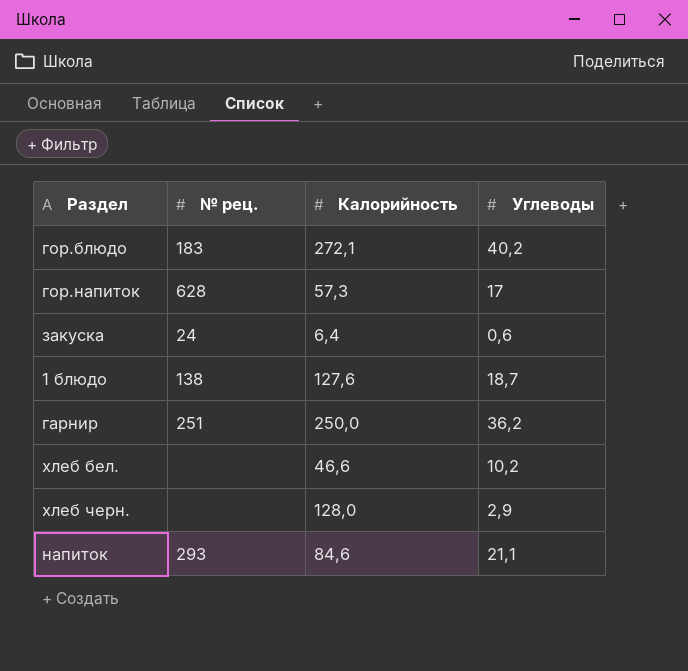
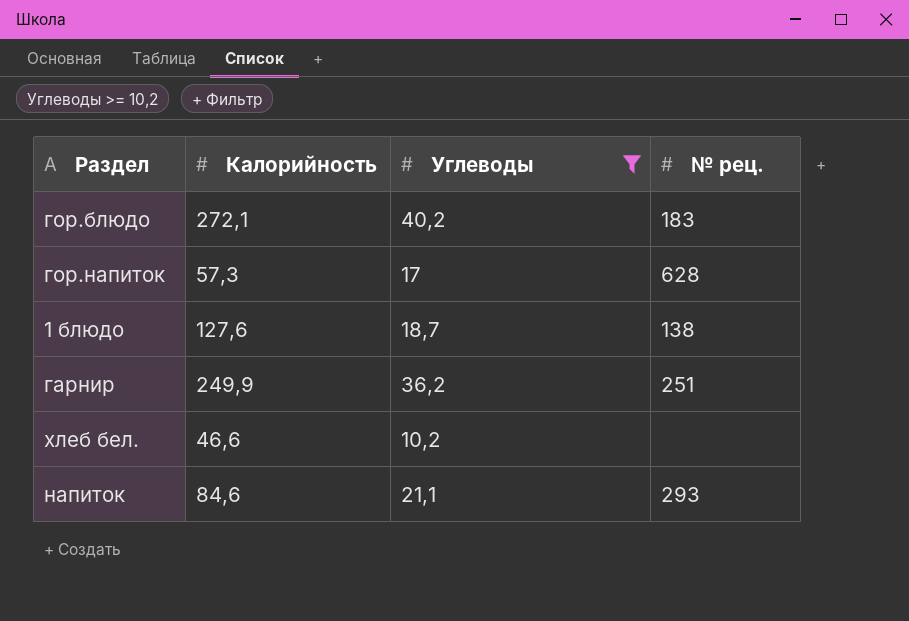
filter: none -> Углеводы >= 10,2
column № рец. | position: 2 -> 4
гарнир | Калорийность: 250,0 -> 249,9

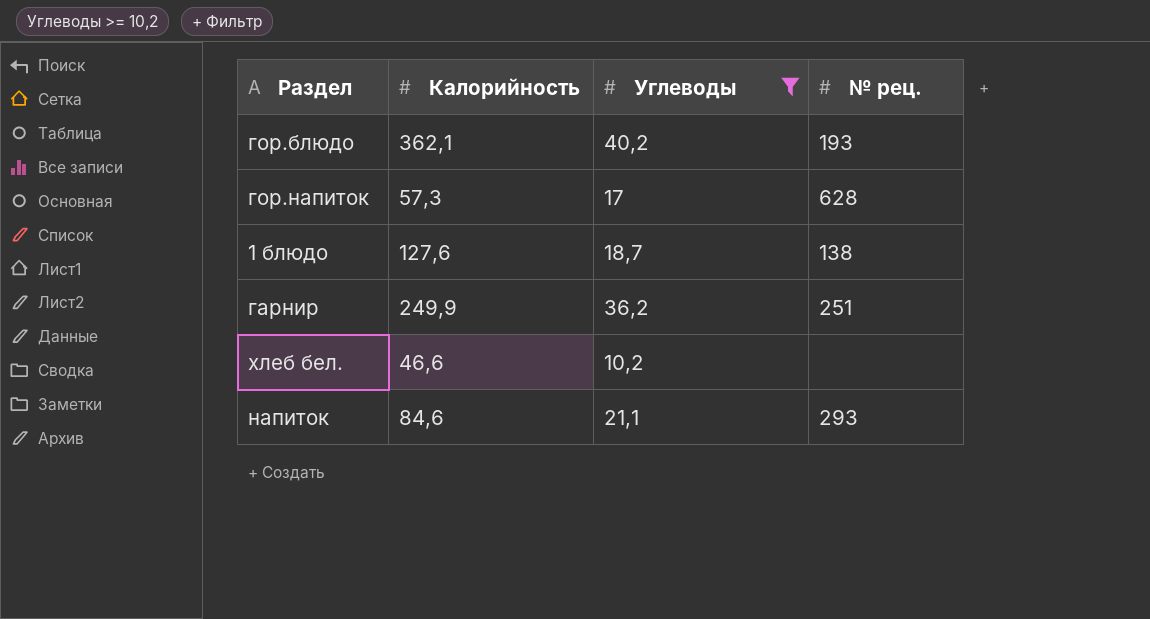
гор.блюдо | Калорийность: 272,1 -> 362,1
гор.блюдо | № рец.: 183 -> 193

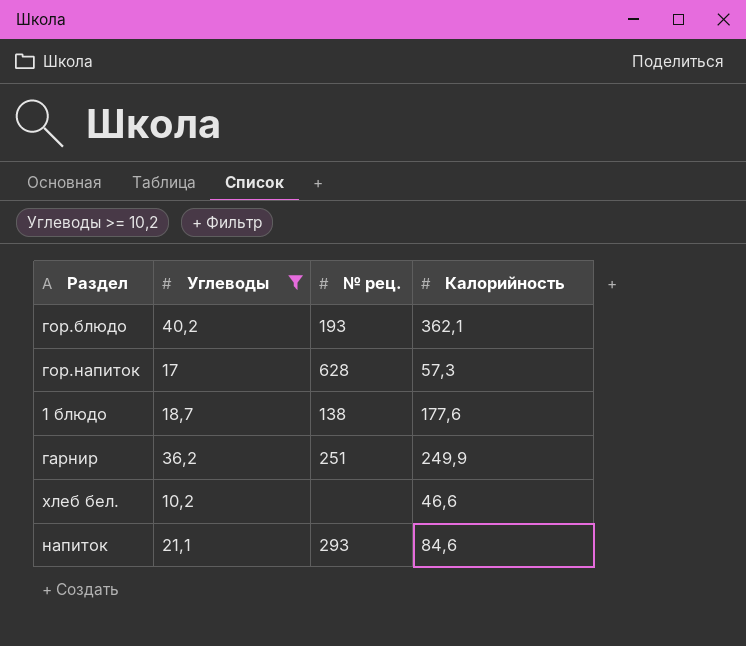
column Калорийность | position: 2 -> 4
1 блюдо | Калорийность: 127,6 -> 177,6

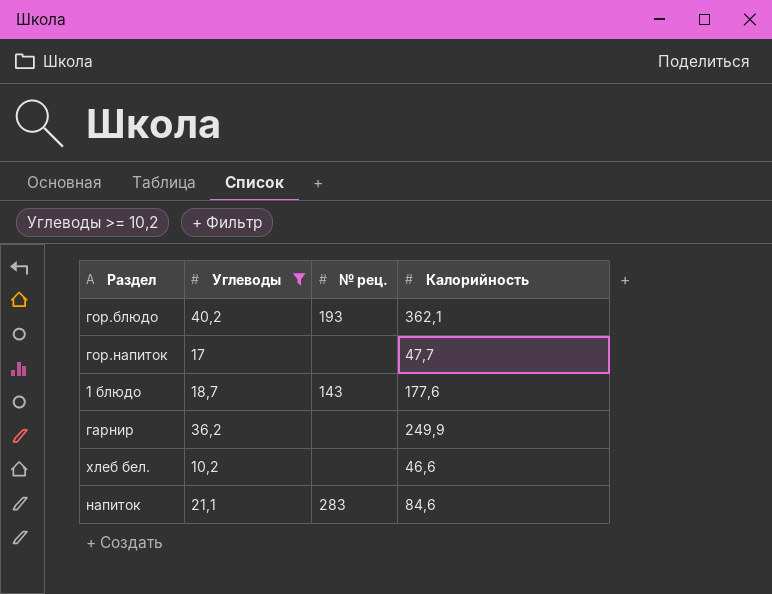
гор.напиток | № рец.: 628 -> none
гор.напиток | Калорийность: 57,3 -> 47,7
1 блюдо | № рец.: 138 -> 143
гарнир | № рец.: 251 -> none
напиток | № рец.: 293 -> 283

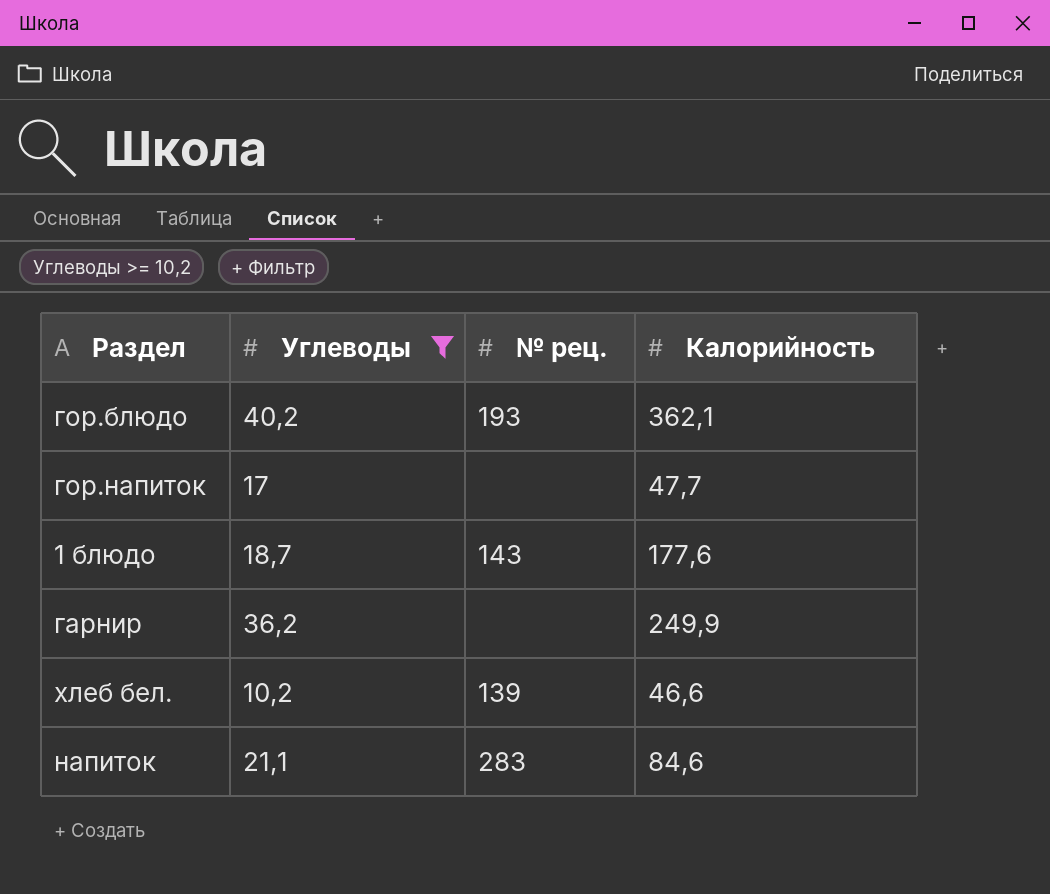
хлеб бел. | № рец.: none -> 139

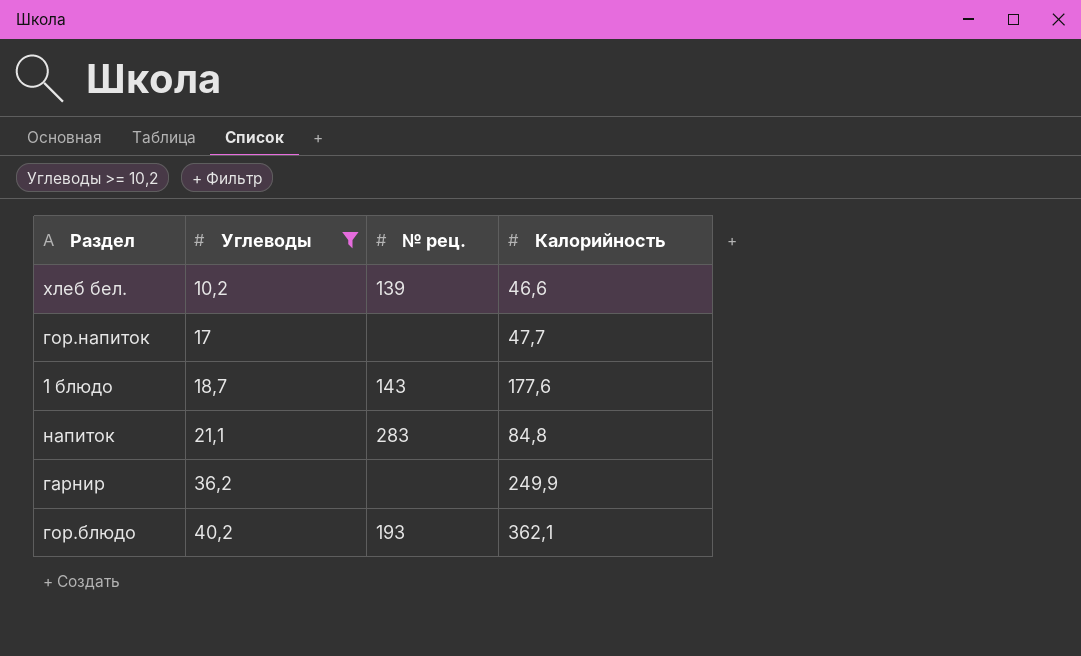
row order: none -> Углеводы ascending
напиток | Калорийность: 84,6 -> 84,8

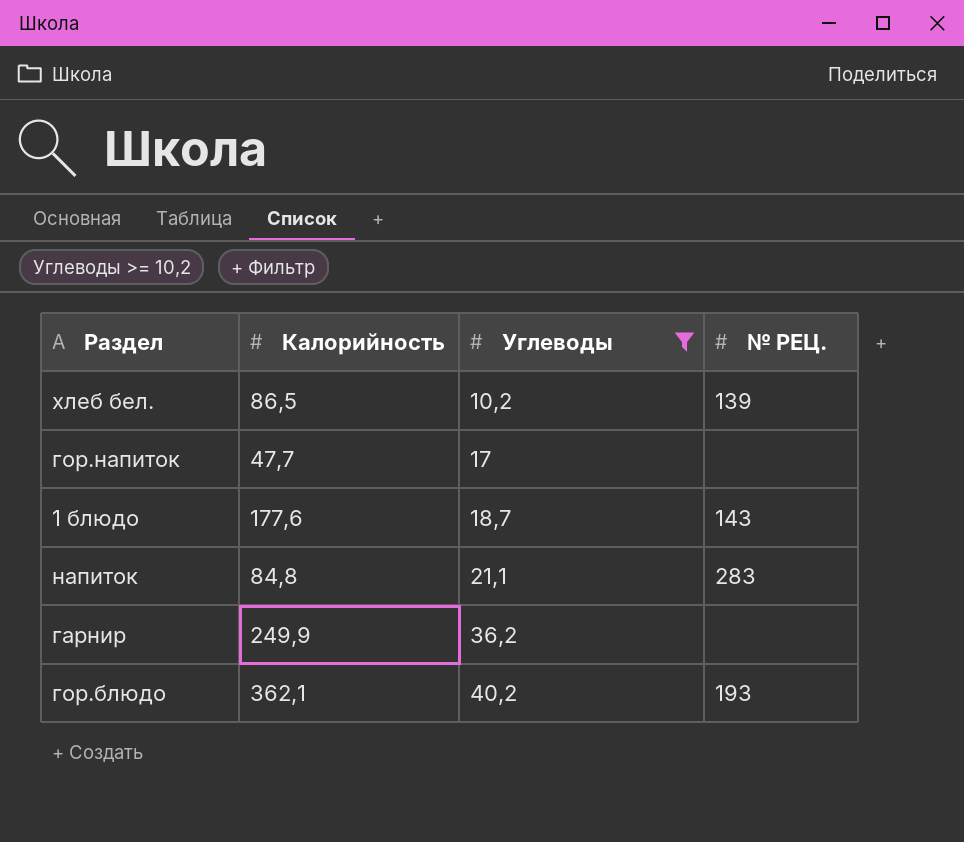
column Калорийность | position: 4 -> 2
column name: № рец. -> № РЕЦ.
хлеб бел. | Калорийность: 46,6 -> 86,5

